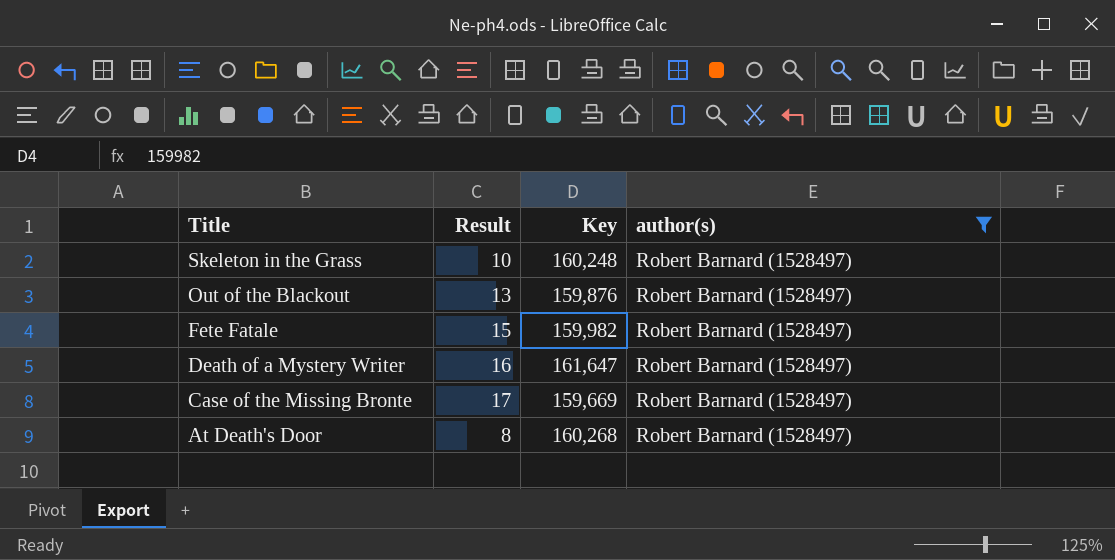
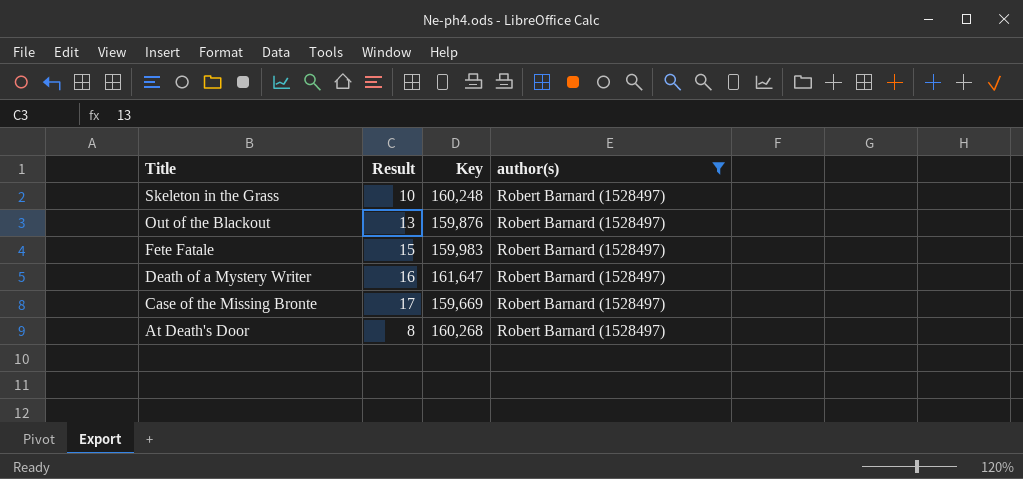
Fete Fatale | Key: 159,982 -> 159,983

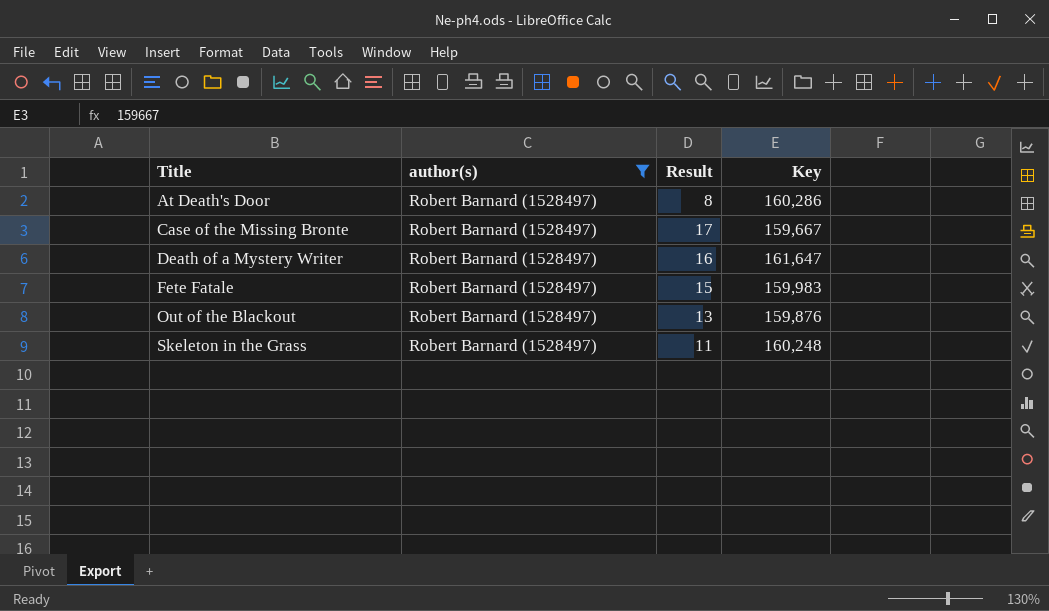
row order: Title descending -> Title ascending
column author(s) | position: 4 -> 2
At Death's Door | Key: 160,268 -> 160,286
Case of the Missing Bronte | Key: 159,669 -> 159,667
Skeleton in the Grass | Result: 10 -> 11

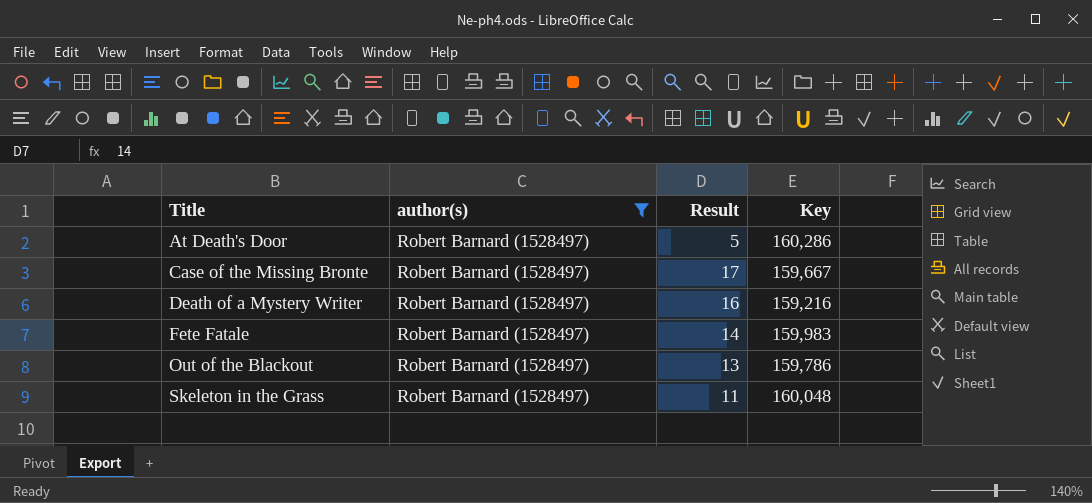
At Death's Door | Result: 8 -> 5
Death of a Mystery Writer | Key: 161,647 -> 159,216
Fete Fatale | Result: 15 -> 14
Out of the Blackout | Key: 159,876 -> 159,786
Skeleton in the Grass | Key: 160,248 -> 160,048

